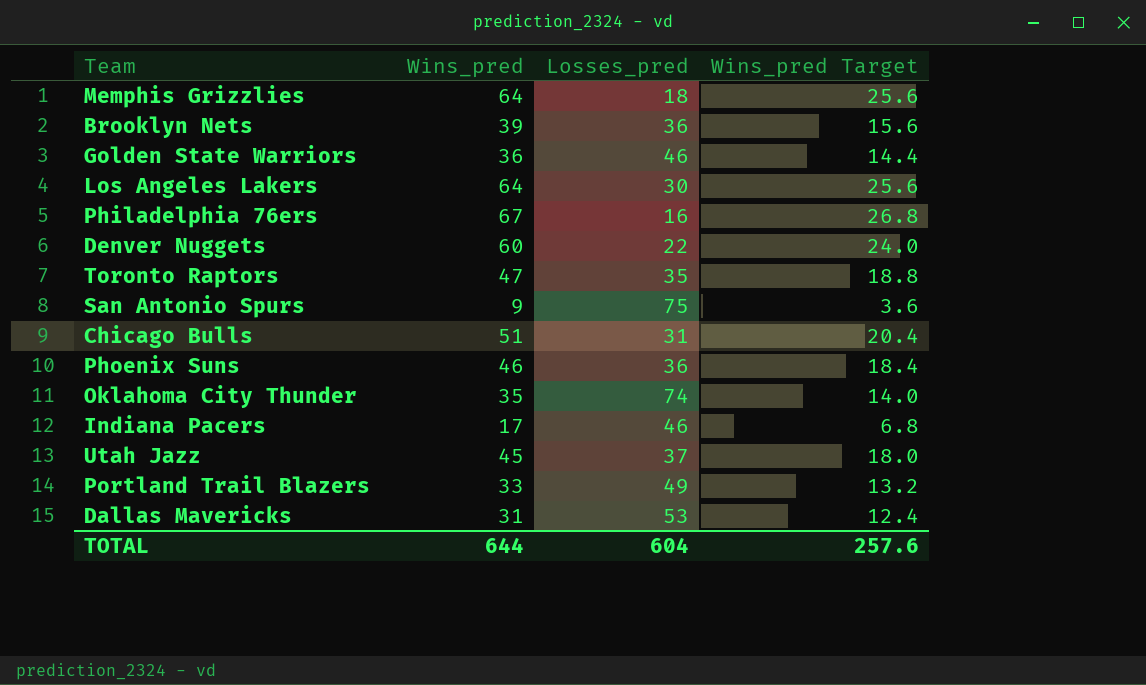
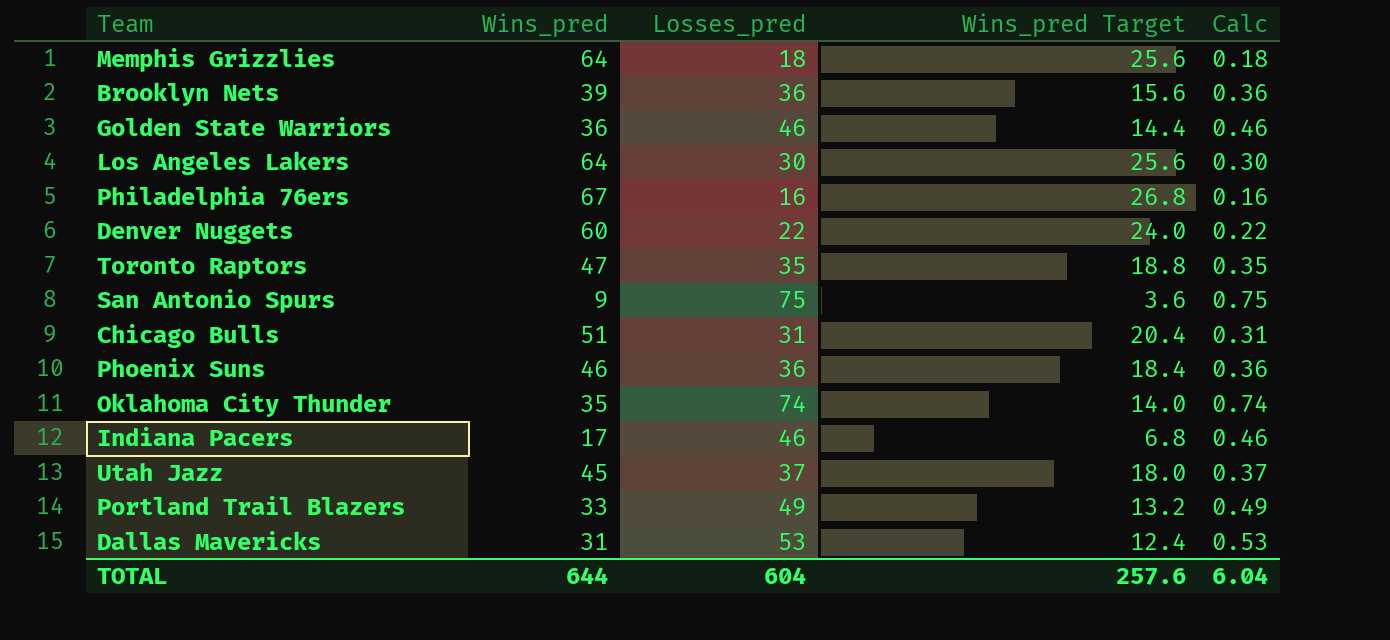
column Calc | formula: none -> [Losses_pred] * 0.01

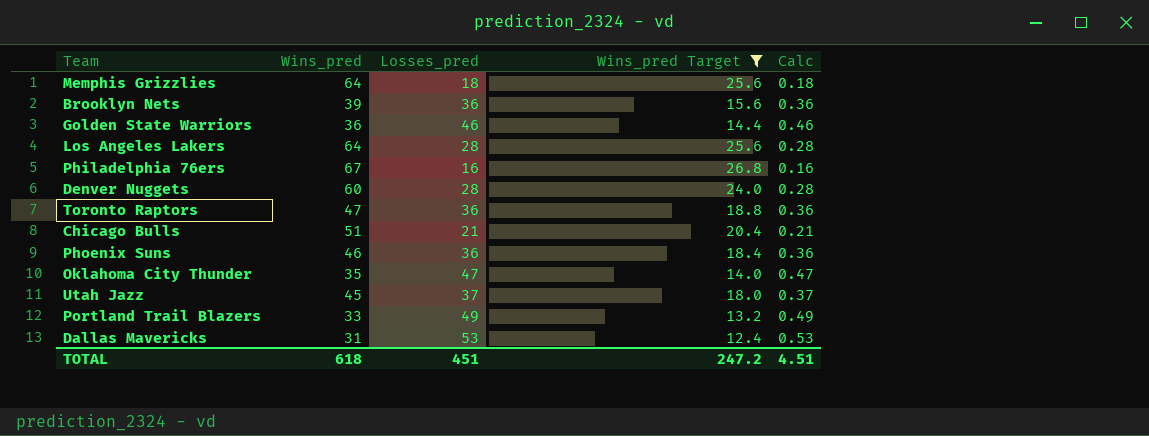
filter: none -> Wins_pred Target >= 12.4
Los Angeles Lakers | Losses_pred: 30 -> 28
Los Angeles Lakers | Calc: 0.30 -> 0.28
Denver Nuggets | Losses_pred: 22 -> 28
Denver Nuggets | Calc: 0.22 -> 0.28
Toronto Raptors | Losses_pred: 35 -> 36
Toronto Raptors | Calc: 0.35 -> 0.36
Chicago Bulls | Losses_pred: 31 -> 21
Chicago Bulls | Calc: 0.31 -> 0.21
Oklahoma City Thunder | Losses_pred: 74 -> 47
Oklahoma City Thunder | Calc: 0.74 -> 0.47
TOTAL | Wins_pred: 644 -> 618
TOTAL | Losses_pred: 604 -> 451
TOTAL | Wins_pred Target: 257.6 -> 247.2
TOTAL | Calc: 6.04 -> 4.51

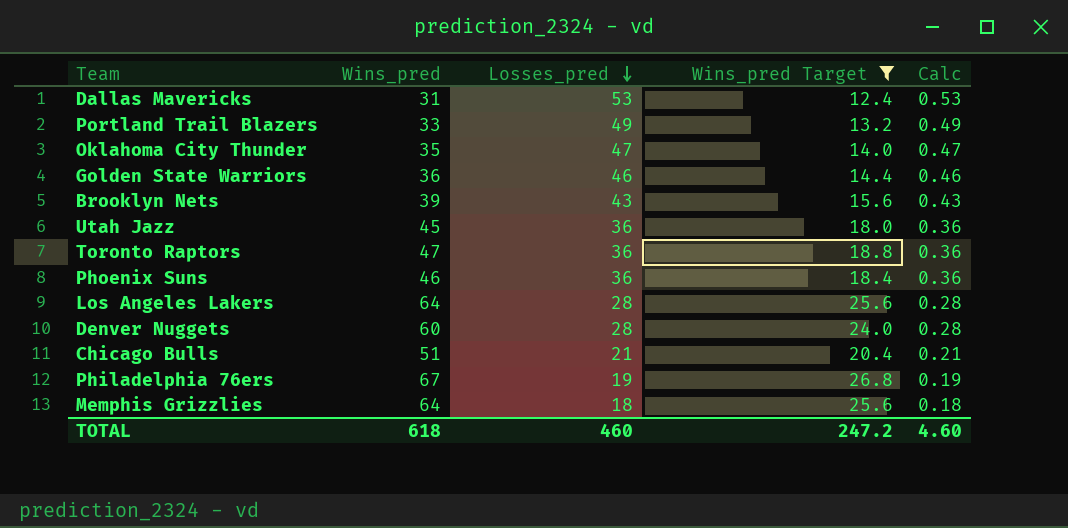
row order: none -> Losses_pred descending
Brooklyn Nets | Losses_pred: 36 -> 43
Brooklyn Nets | Calc: 0.36 -> 0.43
Utah Jazz | Losses_pred: 37 -> 36
Utah Jazz | Calc: 0.37 -> 0.36
Philadelphia 76ers | Losses_pred: 16 -> 19
Philadelphia 76ers | Calc: 0.16 -> 0.19
TOTAL | Losses_pred: 451 -> 460
TOTAL | Calc: 4.51 -> 4.60

